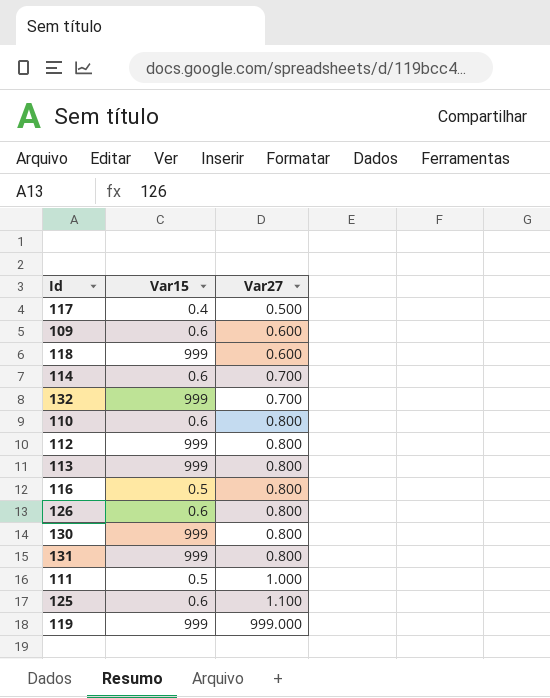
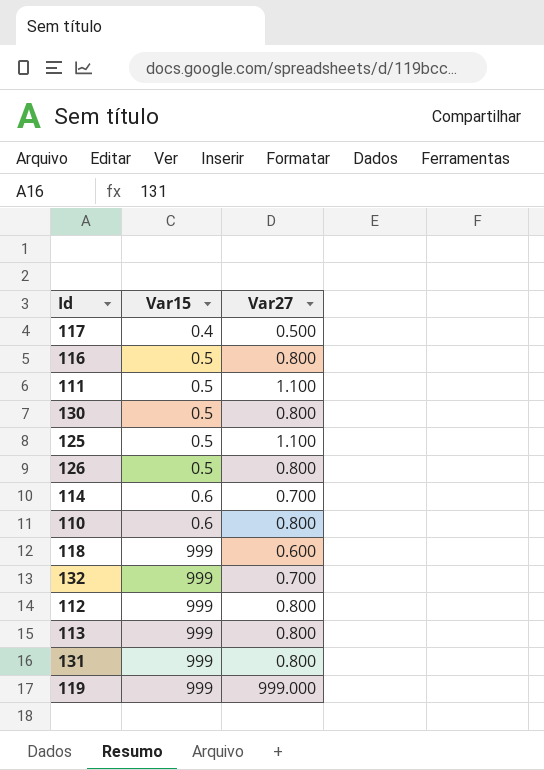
row order: Var27 ascending -> Var15 ascending
row 109: 0.6 | 0.600 -> none
111 | Var27: 1.000 -> 1.100
130 | Var15: 999 -> 0.5
125 | Var15: 0.6 -> 0.5
126 | Var15: 0.6 -> 0.5

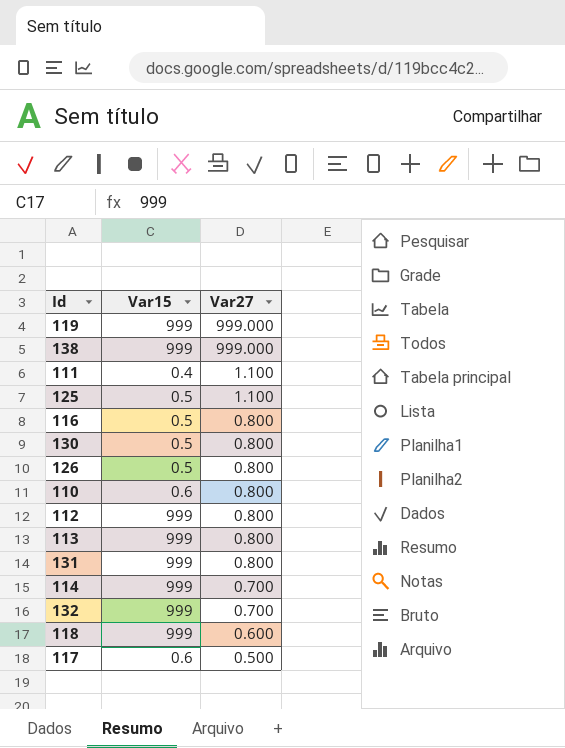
row order: Var15 ascending -> Var27 descending
row 138: none -> 999 | 999.000
111 | Var15: 0.5 -> 0.4
114 | Var15: 0.6 -> 999
117 | Var15: 0.4 -> 0.6

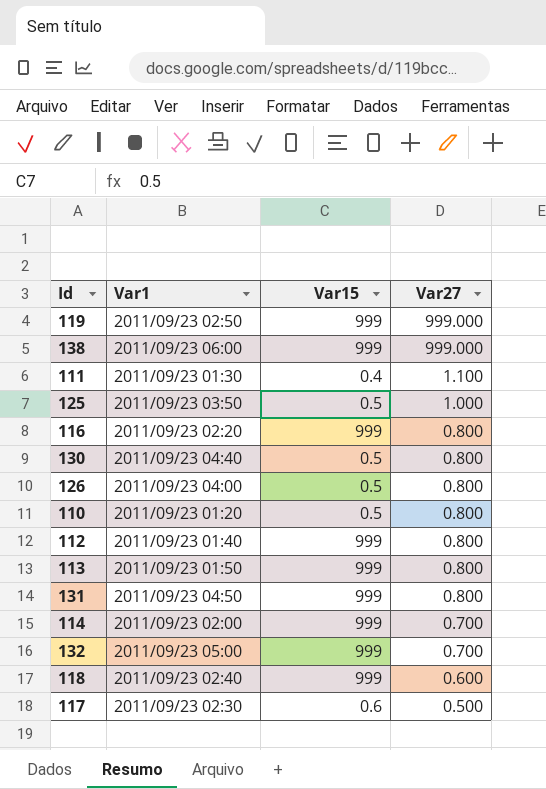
column Var1 | position: none -> 2
125 | Var27: 1.100 -> 1.000
116 | Var15: 0.5 -> 999
110 | Var15: 0.6 -> 0.5

